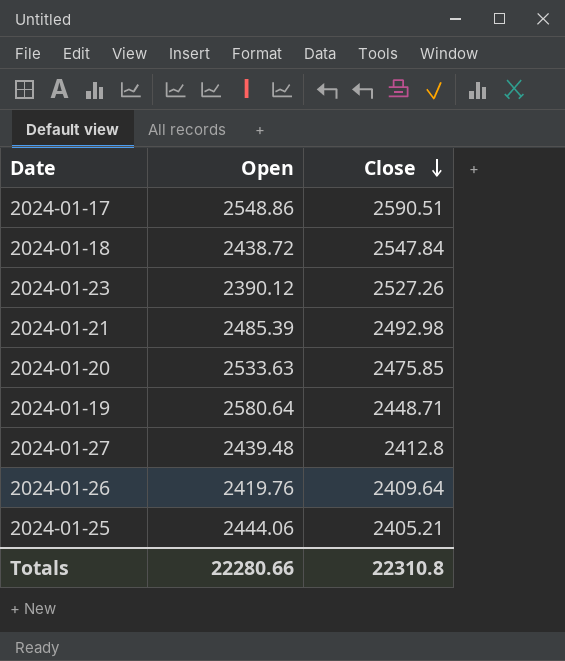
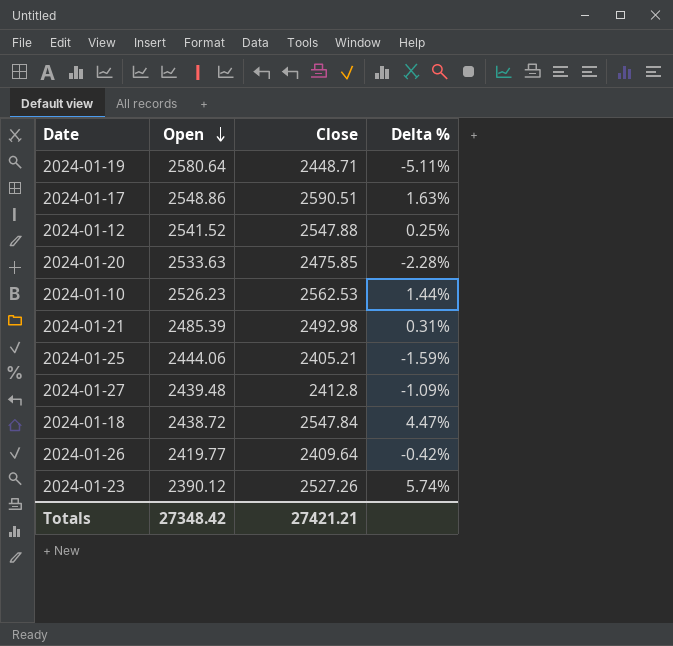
row order: Close descending -> Open descending
column Delta % | formula: none -> ([Close] - [Open]) / [Open]
row 2024-01-12: none -> 2541.52 | 2547.88 | 0.25%
row 2024-01-10: none -> 2526.23 | 2562.53 | 1.44%
2024-01-26 | Open: 2419.76 -> 2419.77
Totals | Open: 22280.66 -> 27348.42
Totals | Close: 22310.8 -> 27421.21

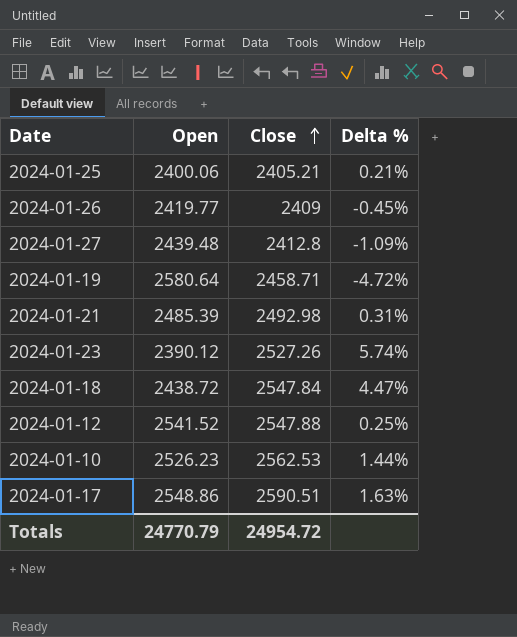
row order: Open descending -> Close ascending
row 2024-01-20: 2533.63 | 2475.85 | -2.28% -> none
2024-01-25 | Open: 2444.06 -> 2400.06
2024-01-25 | Delta %: -1.59% -> 0.21%
2024-01-26 | Close: 2409.64 -> 2409
2024-01-26 | Delta %: -0.42% -> -0.45%
2024-01-19 | Close: 2448.71 -> 2458.71
2024-01-19 | Delta %: -5.11% -> -4.72%
Totals | Open: 27348.42 -> 24770.79
Totals | Close: 27421.21 -> 24954.72

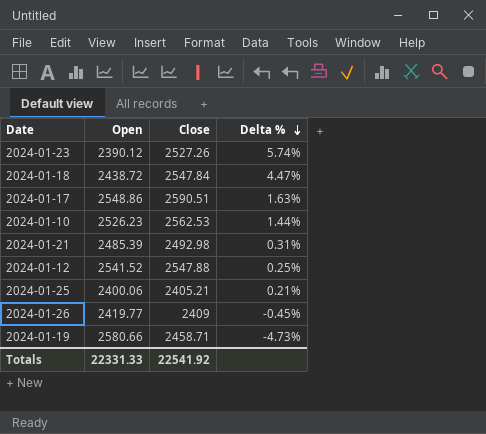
row order: Close ascending -> Delta % descending
row 2024-01-27: 2439.48 | 2412.8 | -1.09% -> none
2024-01-19 | Open: 2580.64 -> 2580.66
2024-01-19 | Delta %: -4.72% -> -4.73%
Totals | Open: 24770.79 -> 22331.33
Totals | Close: 24954.72 -> 22541.92

